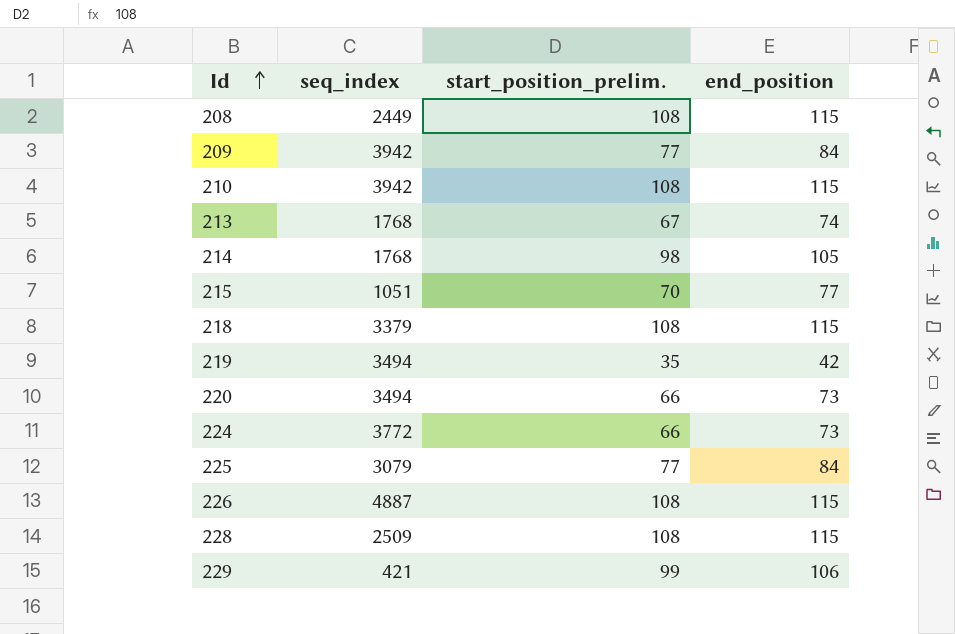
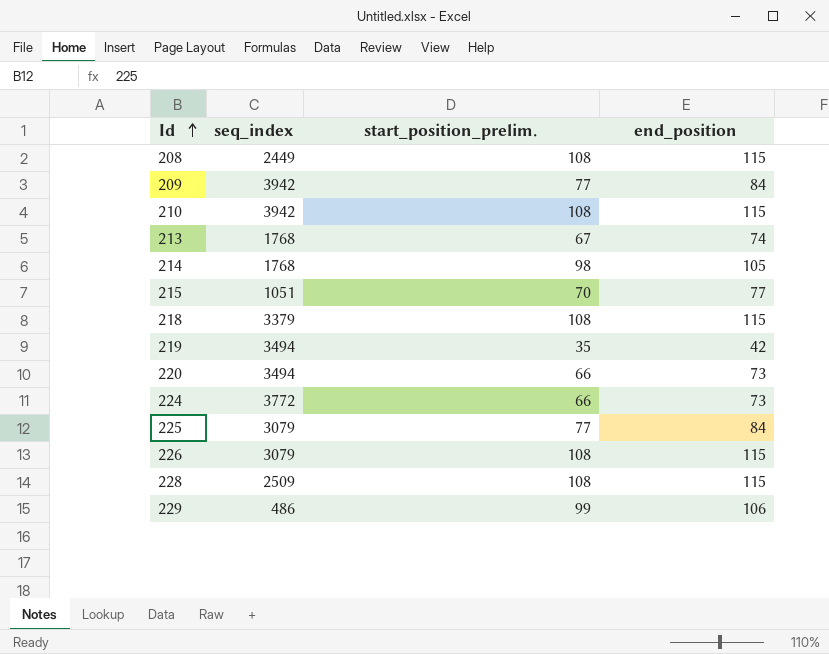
226 | seq_index: 4887 -> 3079
229 | seq_index: 421 -> 486

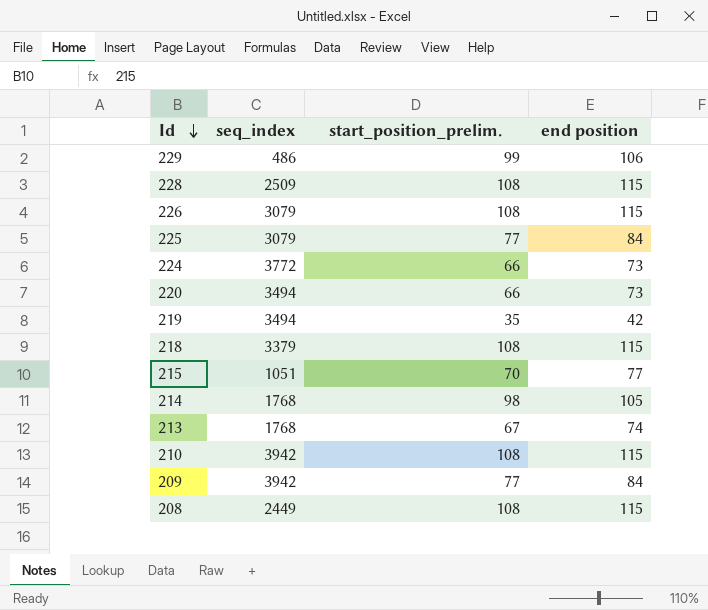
row order: Id ascending -> Id descending
column name: end_position -> end position

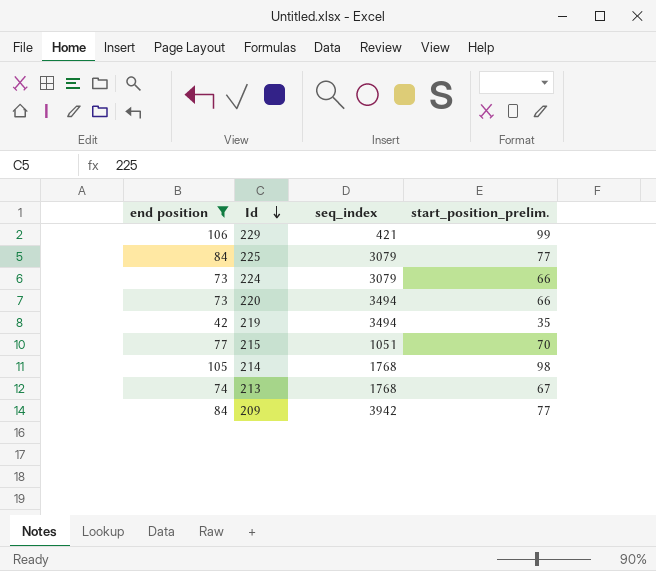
filter: none -> end position != 115
column end position | position: 4 -> 1
229 | seq_index: 486 -> 421
224 | seq_index: 3772 -> 3079

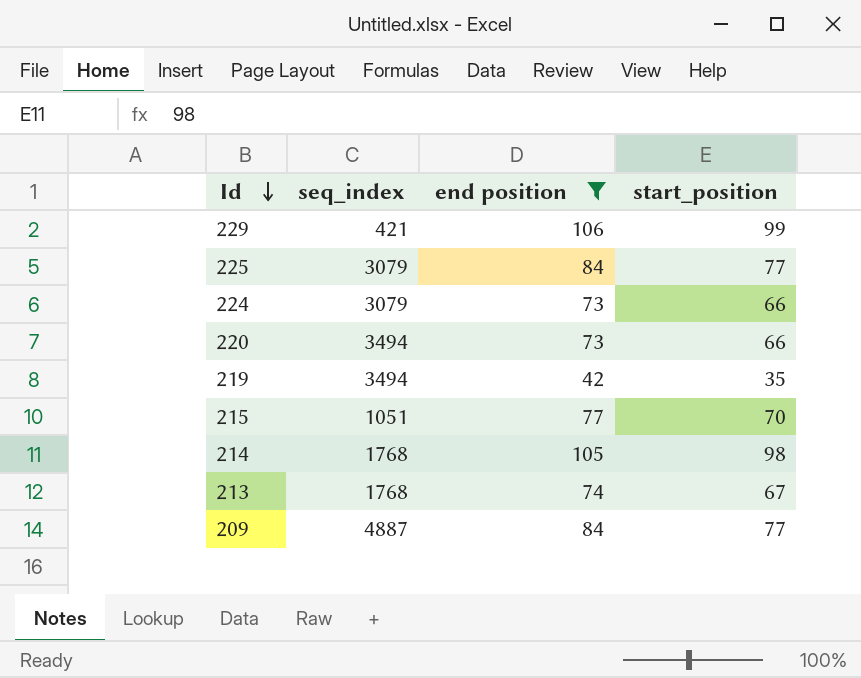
column end position | position: 1 -> 3
column name: start_position_prelim. -> start_position
209 | seq_index: 3942 -> 4887

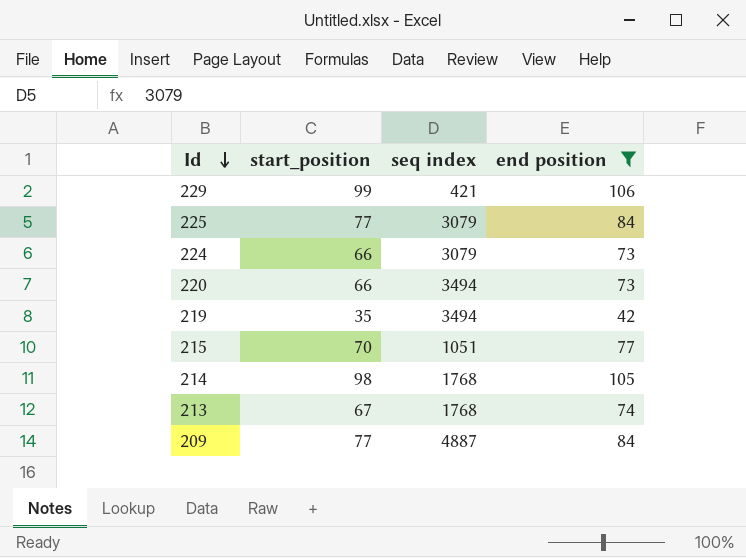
column start_position | position: 4 -> 2
column name: seq_index -> seq index

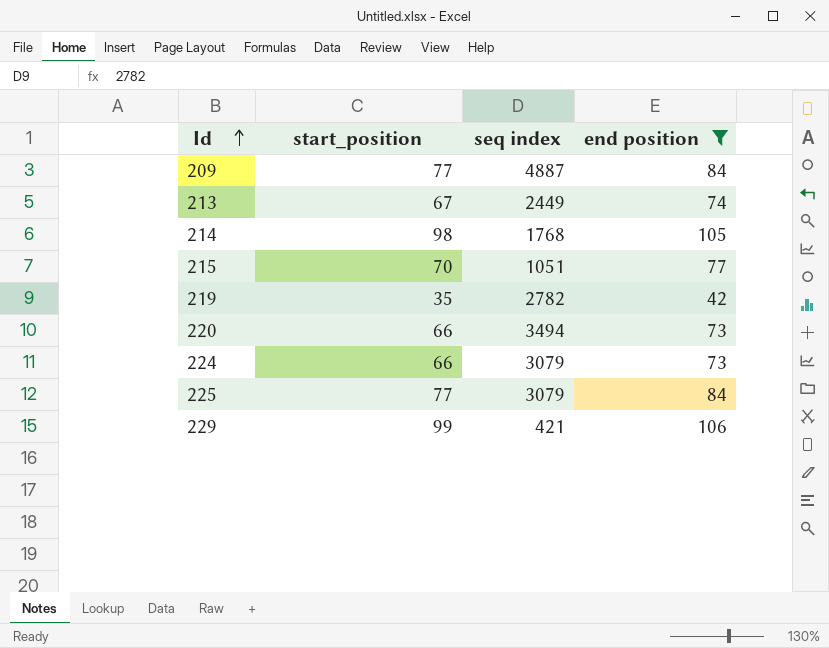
row order: Id descending -> Id ascending
213 | seq index: 1768 -> 2449
219 | seq index: 3494 -> 2782

